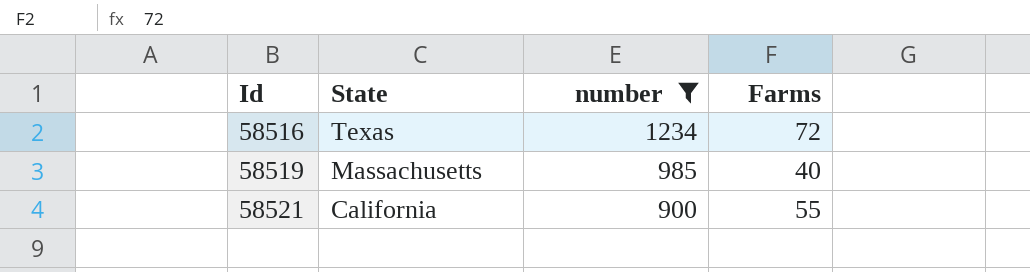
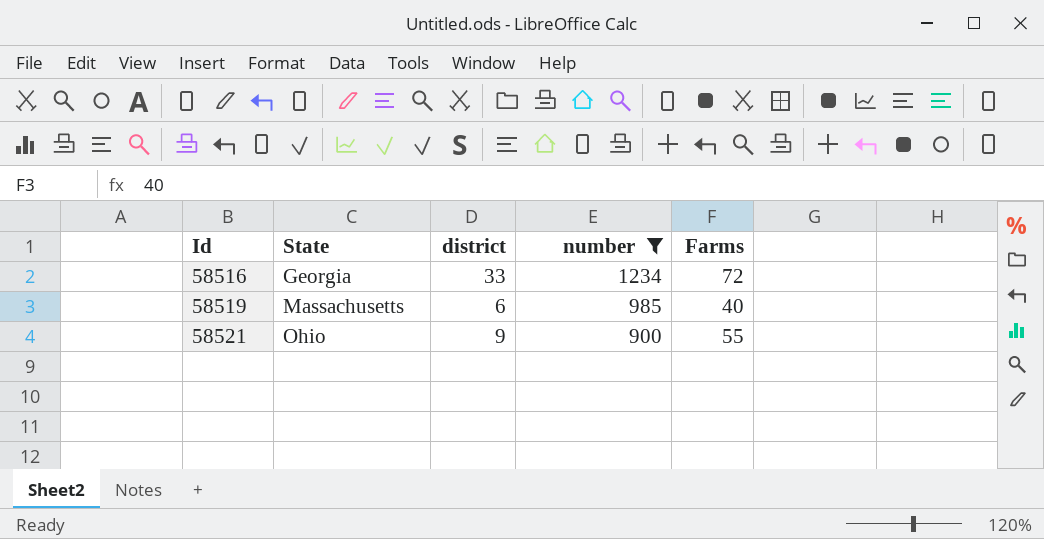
column district | position: none -> 3
58516 | State: Texas -> Georgia
58521 | State: California -> Ohio

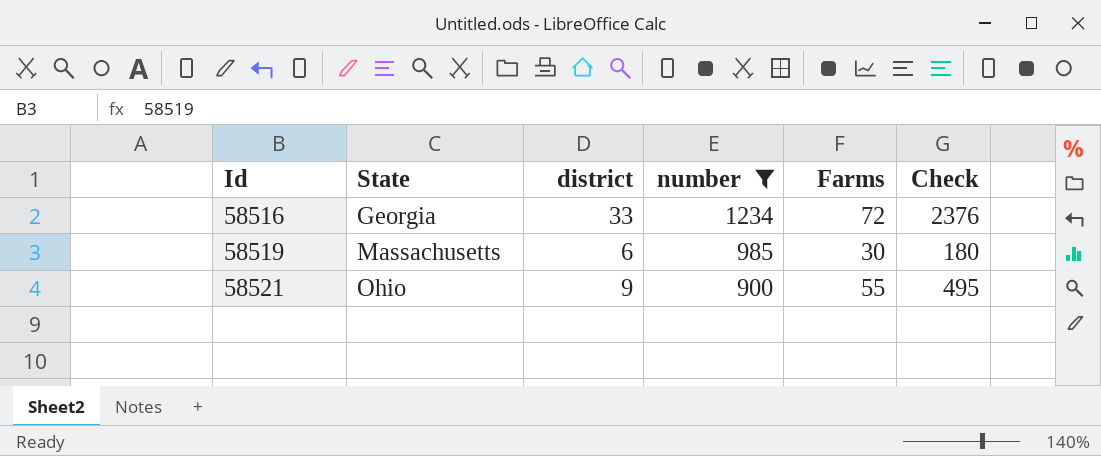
column Check | formula: none -> [district] * [Farms]
58519 | Farms: 40 -> 30

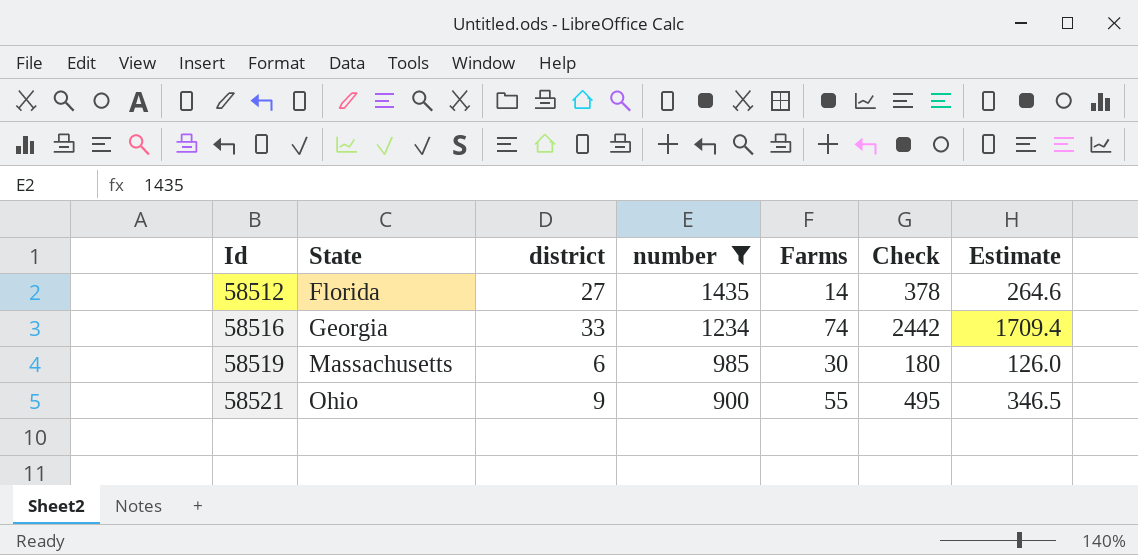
column Estimate | formula: none -> [Check] * 0.7
row 58512: none -> Florida | 27 | 1435 | 14 | 378 | 264.6
58516 | Farms: 72 -> 74
58516 | Check: 2376 -> 2442

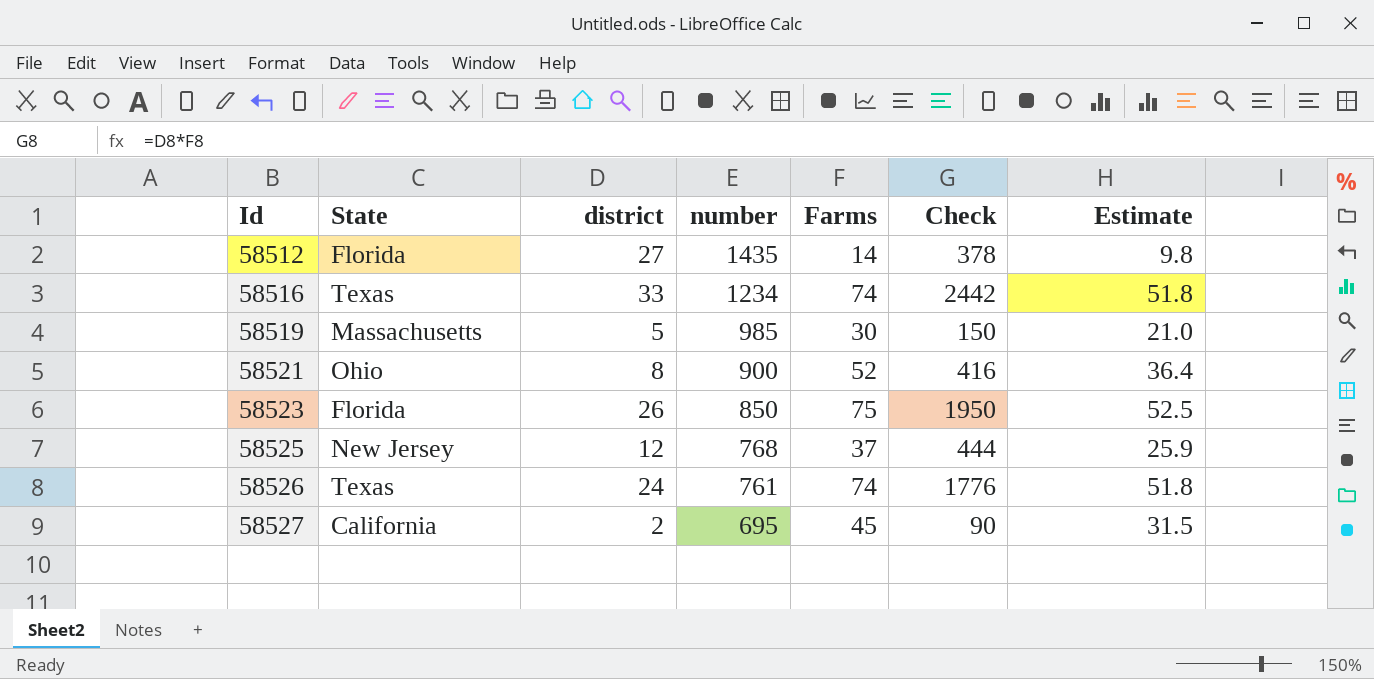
filter: number >= 900 -> none
column Estimate | formula: [Check] * 0.7 -> [Farms] * 0.7
58516 | State: Georgia -> Texas
58519 | district: 6 -> 5
58519 | Check: 180 -> 150
58521 | district: 9 -> 8
58521 | Farms: 55 -> 52
58521 | Check: 495 -> 416

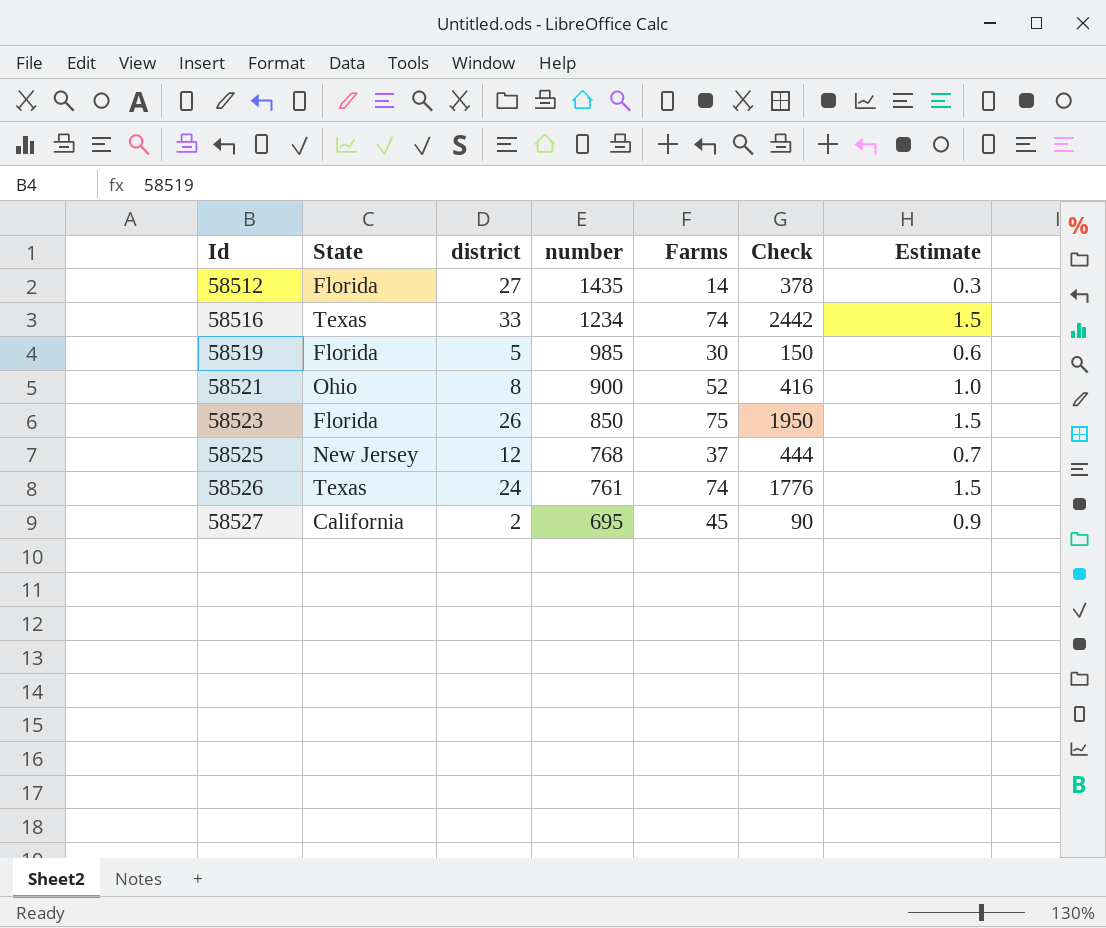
column Estimate | formula: [Farms] * 0.7 -> [Farms] * 0.02
58519 | State: Massachusetts -> Florida

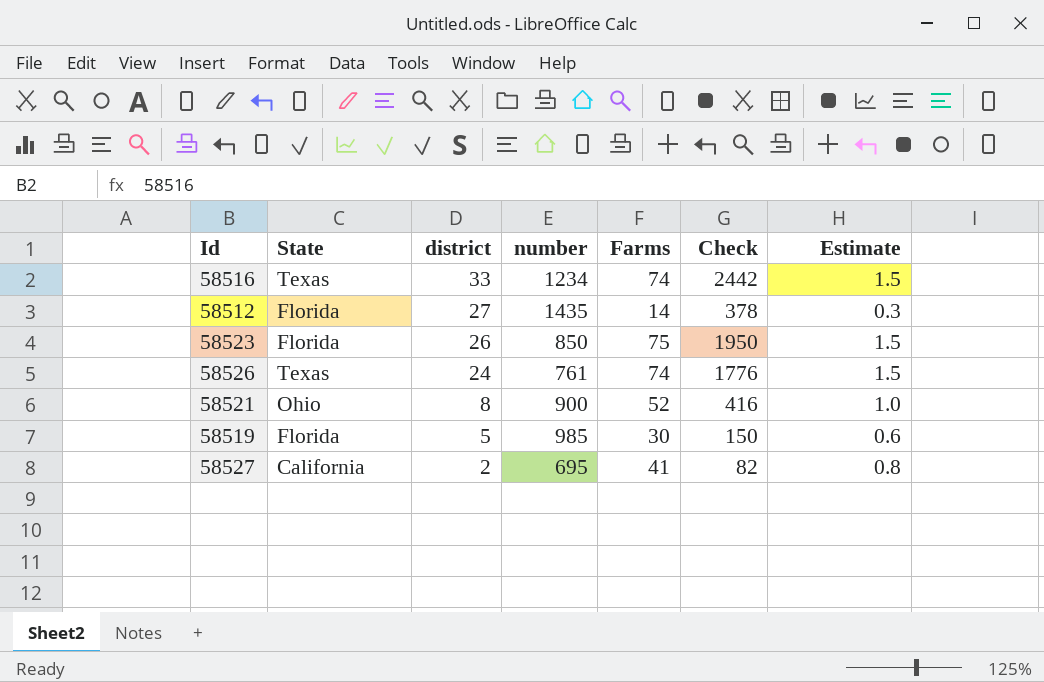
row order: Id ascending -> district descending
row 58525: New Jersey | 12 | 768 | 37 | 444 | 0.7 -> none
58527 | Farms: 45 -> 41
58527 | Check: 90 -> 82
58527 | Estimate: 0.9 -> 0.8

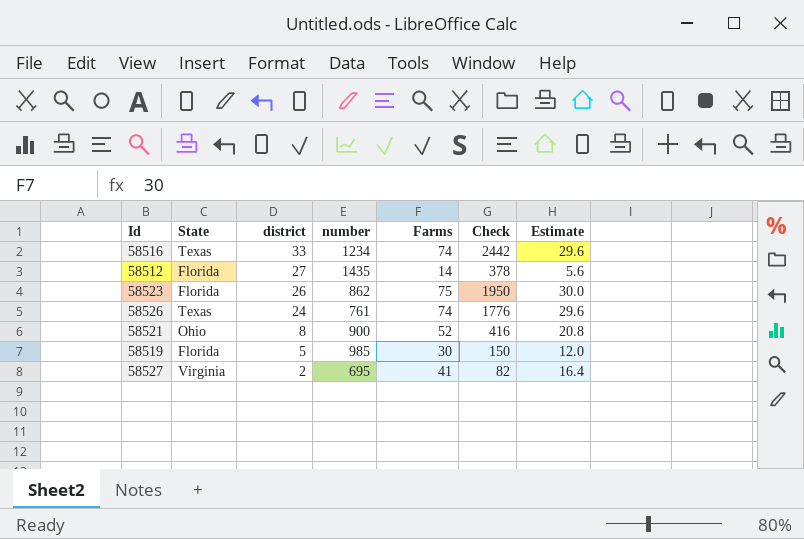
column Estimate | formula: [Farms] * 0.02 -> [Farms] * 0.4
58523 | number: 850 -> 862
58527 | State: California -> Virginia

